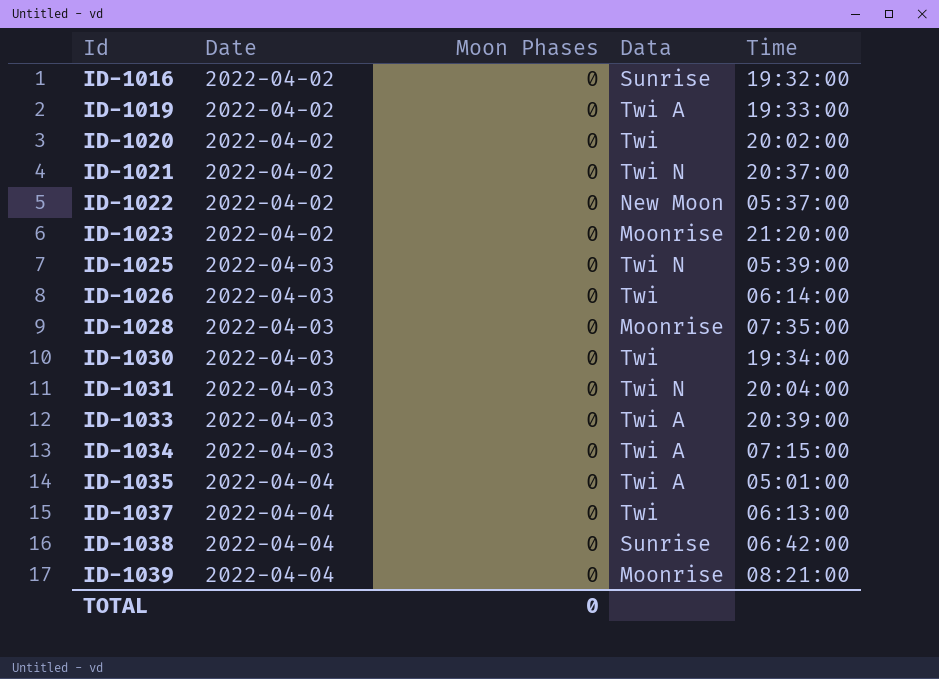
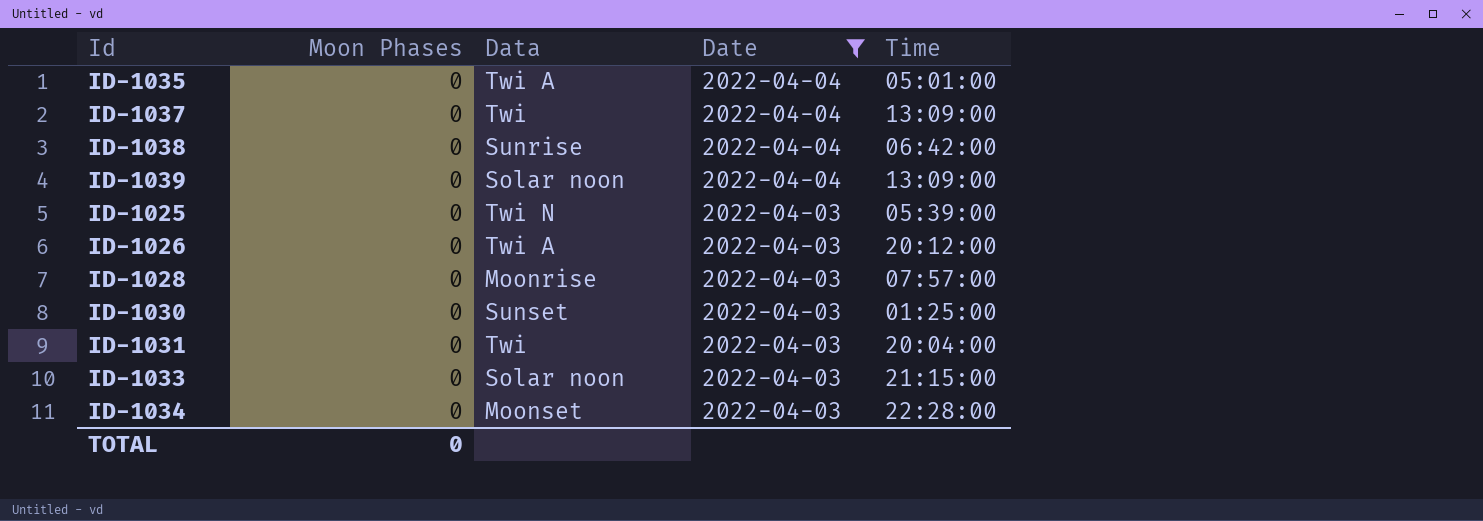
filter: none -> Date != 2022-04-02
row order: Id ascending -> Date descending
column Date | position: 2 -> 4
ID-1037 | Time: 06:13:00 -> 13:09:00
ID-1039 | Data: Moonrise -> Solar noon
ID-1039 | Time: 08:21:00 -> 13:09:00
ID-1026 | Data: Twi -> Twi A
ID-1026 | Time: 06:14:00 -> 20:12:00
ID-1028 | Time: 07:35:00 -> 07:57:00
ID-1030 | Data: Twi -> Sunset
ID-1030 | Time: 19:34:00 -> 01:25:00
ID-1031 | Data: Twi N -> Twi
ID-1033 | Data: Twi A -> Solar noon
ID-1033 | Time: 20:39:00 -> 21:15:00
ID-1034 | Data: Twi A -> Moonset
ID-1034 | Time: 07:15:00 -> 22:28:00

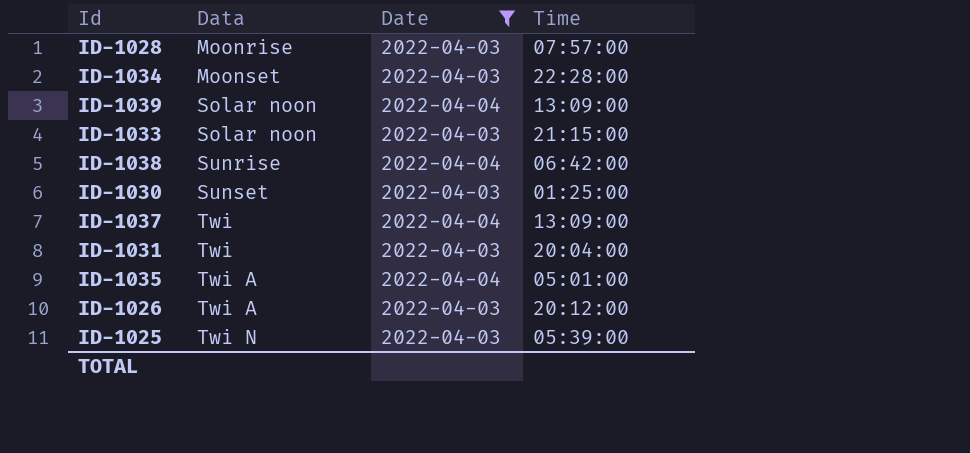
row order: Date descending -> Data ascending
column Moon Phases | position: 2 -> none

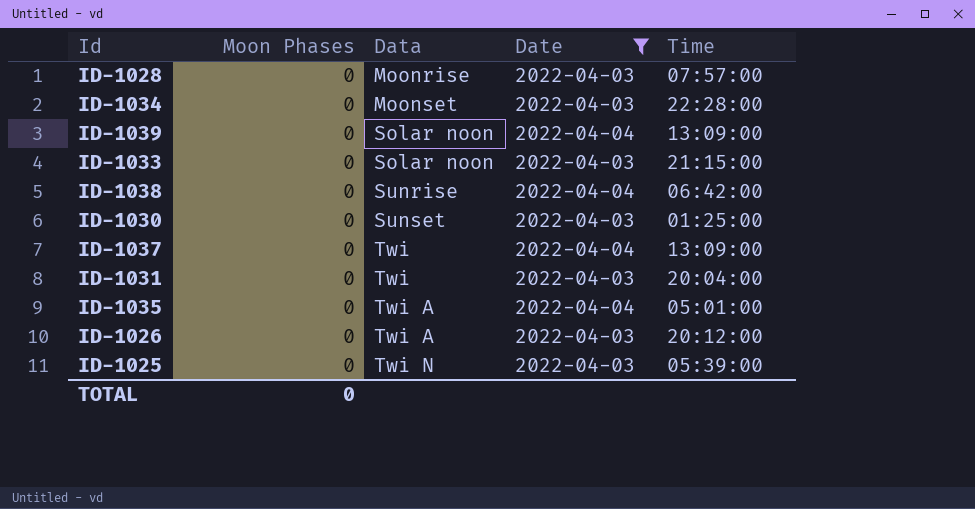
column Moon Phases | position: none -> 2

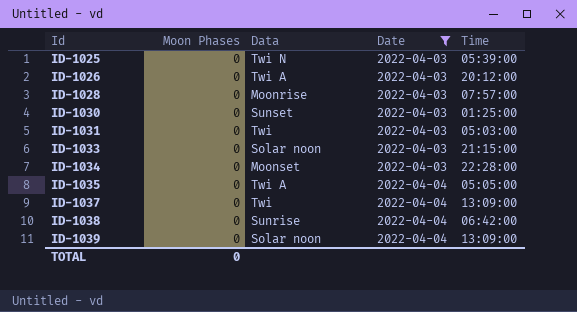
row order: Data ascending -> Id ascending
ID-1031 | Time: 20:04:00 -> 05:03:00
ID-1035 | Time: 05:01:00 -> 05:05:00

